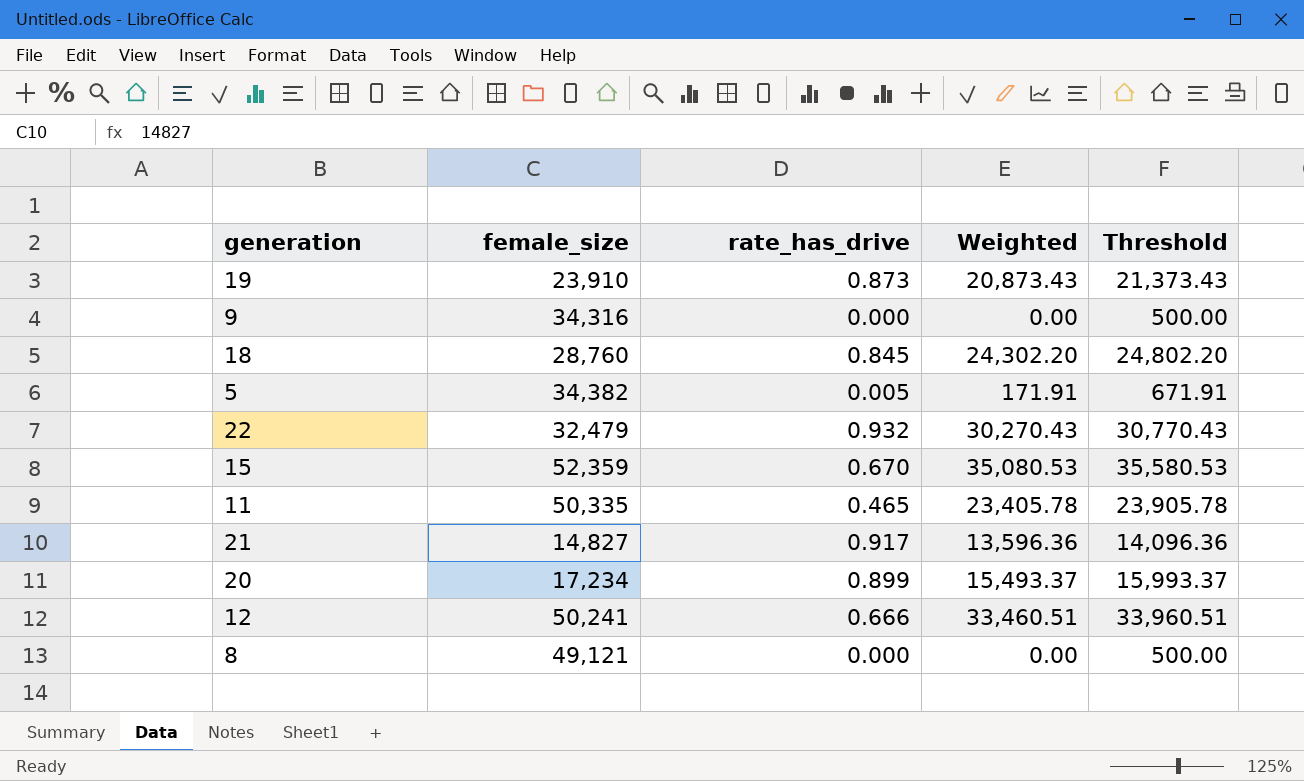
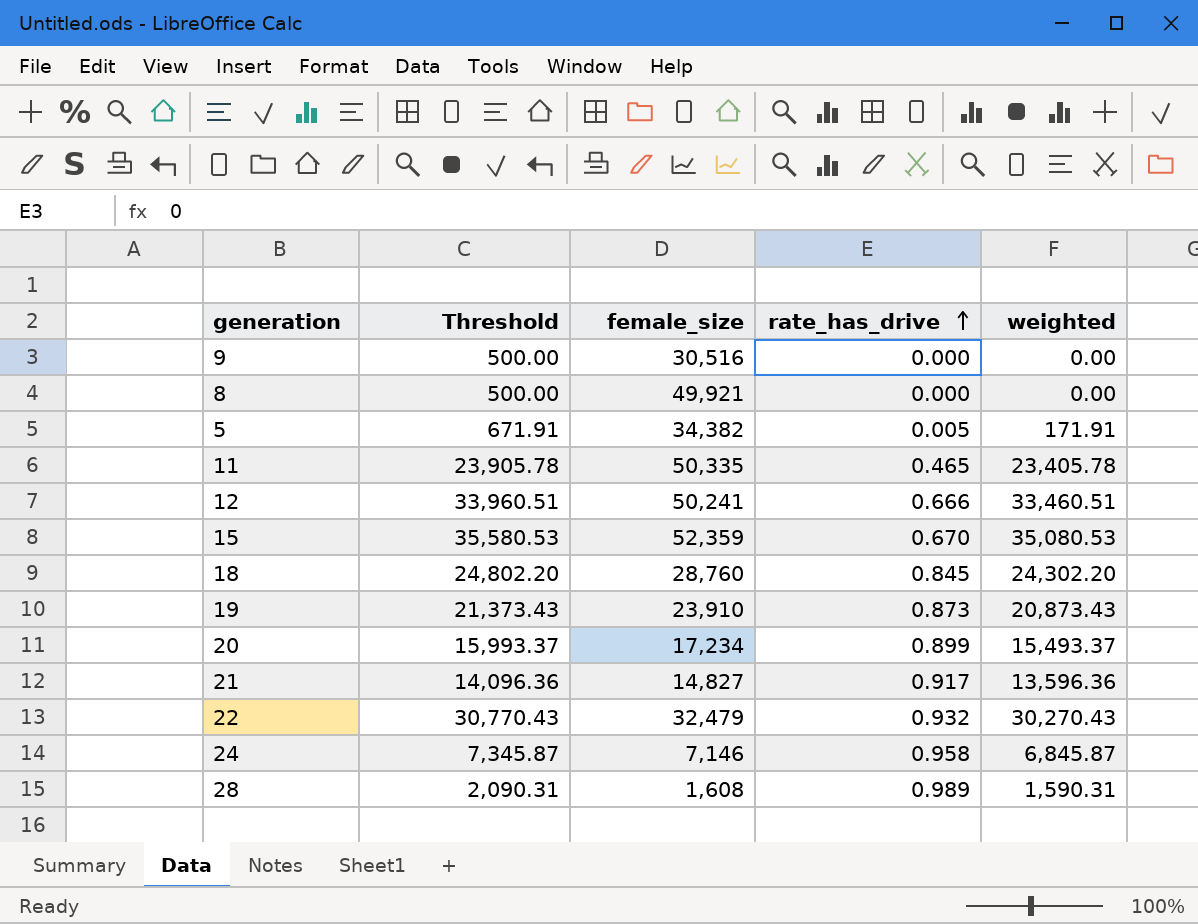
row order: none -> rate_has_drive ascending
column Threshold | position: 5 -> 2
column name: Weighted -> weighted
9 | female_size: 34,316 -> 30,516
8 | female_size: 49,121 -> 49,921
row 24: none -> 7,345.87 | 7,146 | 0.958 | 6,845.87
row 28: none -> 2,090.31 | 1,608 | 0.989 | 1,590.31

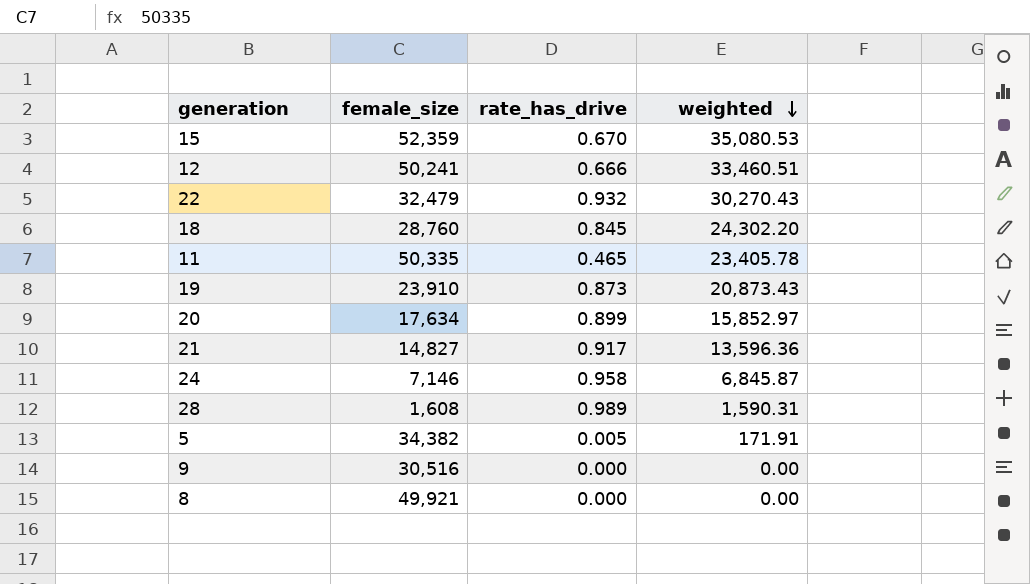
row order: rate_has_drive ascending -> weighted descending
column Threshold | formula: [weighted] + 500 -> none
20 | female_size: 17,234 -> 17,634
20 | weighted: 15,493.37 -> 15,852.97

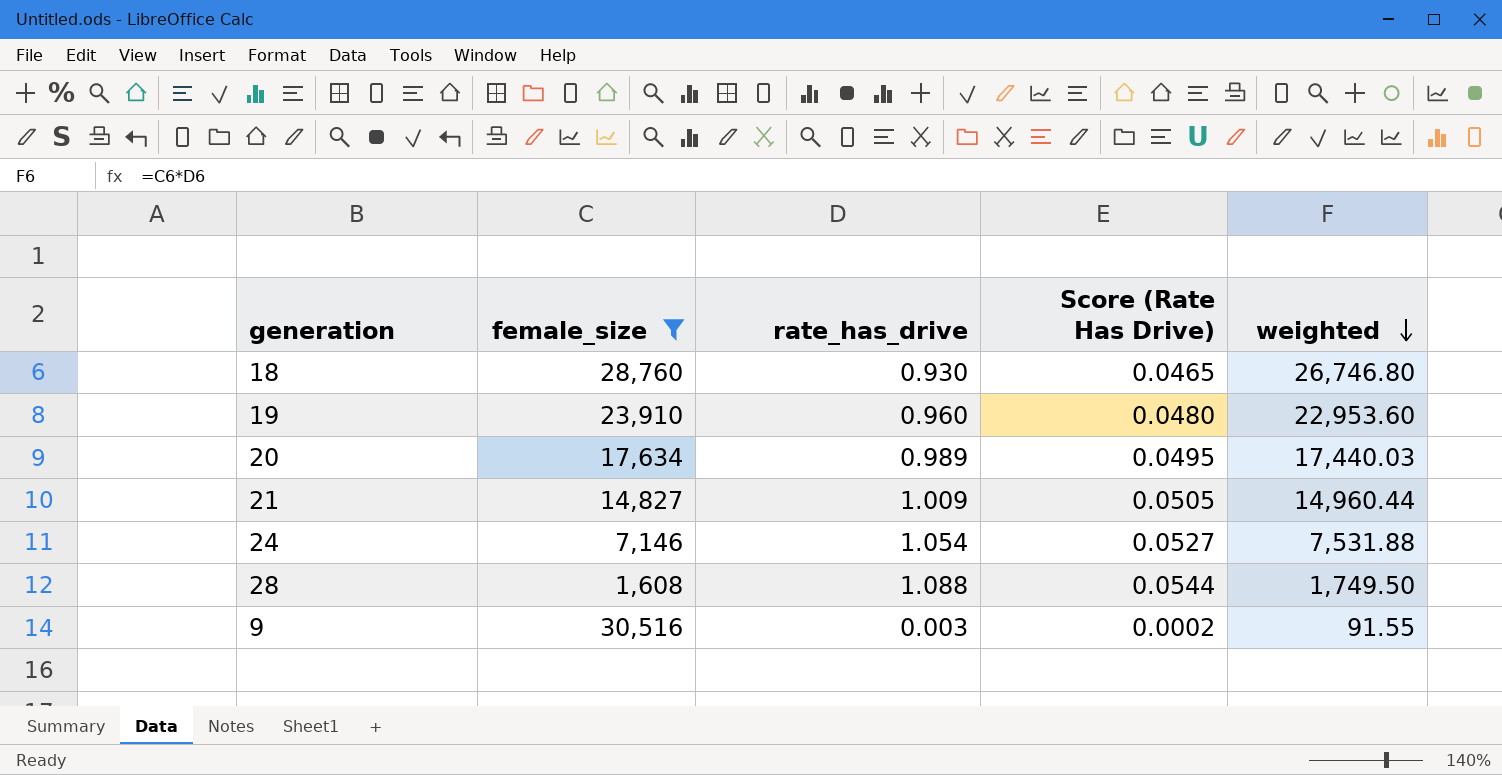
filter: none -> female_size <= 30,516
column Score (Rate Has Drive) | formula: none -> [rate_has_drive] * 0.05
18 | rate_has_drive: 0.845 -> 0.930
18 | weighted: 24,302.20 -> 26,746.80
19 | rate_has_drive: 0.873 -> 0.960
19 | weighted: 20,873.43 -> 22,953.60
20 | rate_has_drive: 0.899 -> 0.989
20 | weighted: 15,852.97 -> 17,440.03
21 | rate_has_drive: 0.917 -> 1.009
21 | weighted: 13,596.36 -> 14,960.44
24 | rate_has_drive: 0.958 -> 1.054
24 | weighted: 6,845.87 -> 7,531.88
28 | rate_has_drive: 0.989 -> 1.088
28 | weighted: 1,590.31 -> 1,749.50
9 | rate_has_drive: 0.000 -> 0.003
9 | weighted: 0.00 -> 91.55

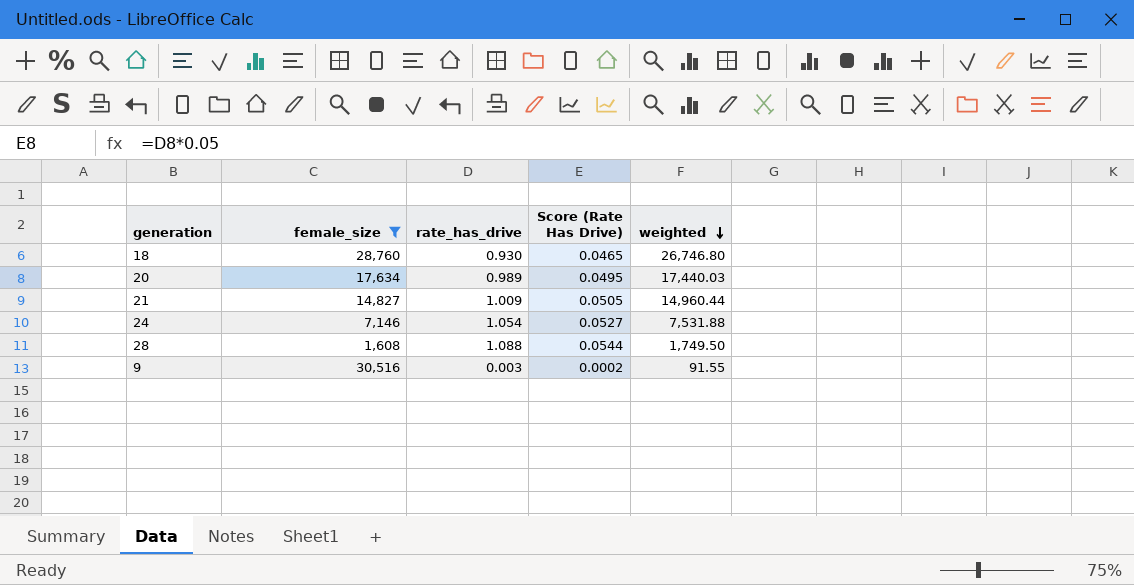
row 19: 23,910 | 0.960 | 0.0480 | 22,953.60 -> none

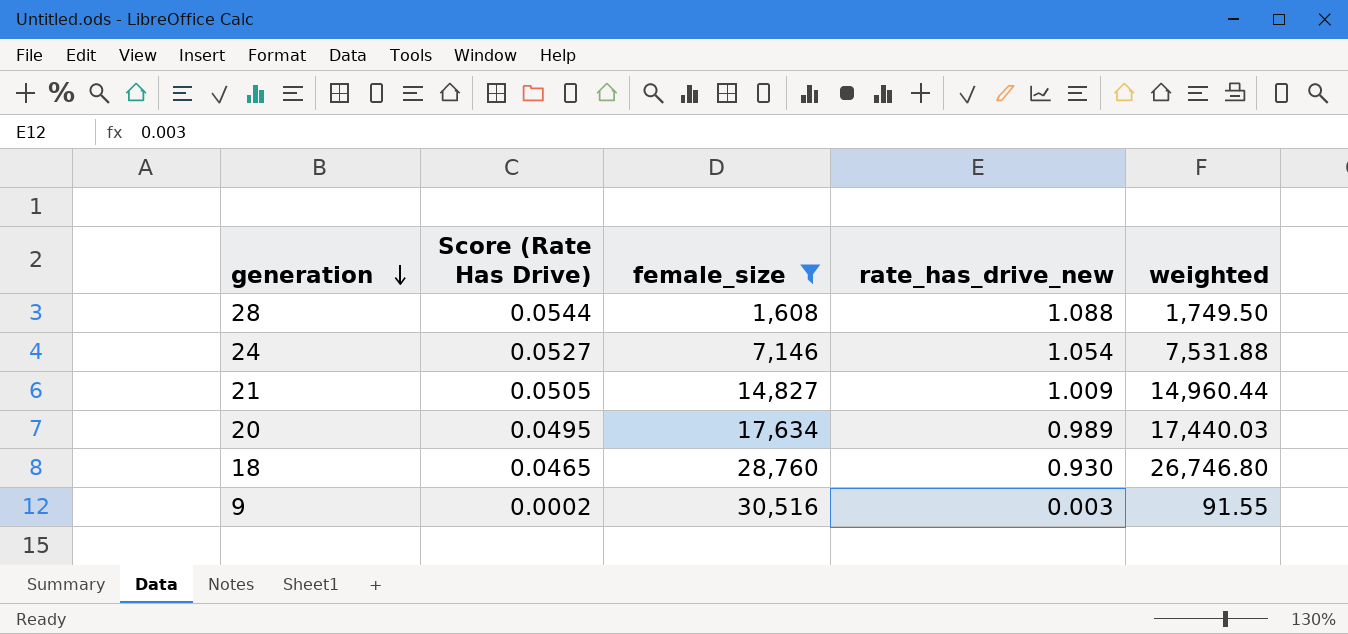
row order: weighted descending -> generation descending
column Score (Rate Has Drive) | position: 4 -> 2
column name: rate_has_drive -> rate_has_drive_new

